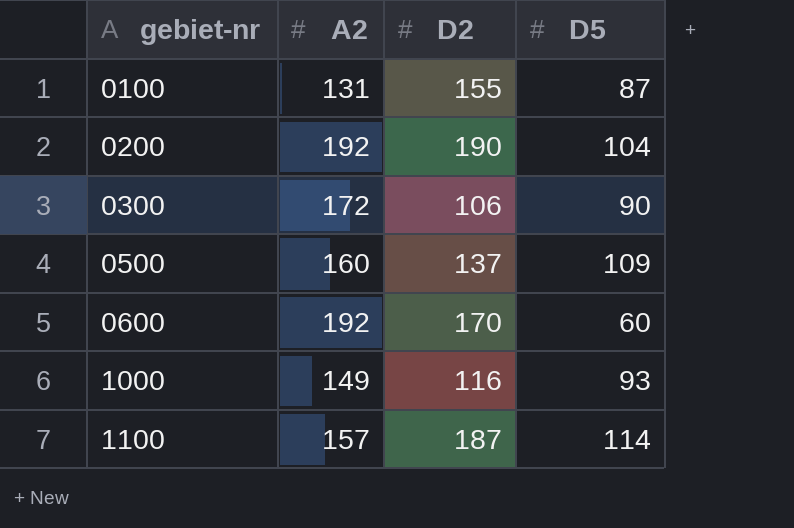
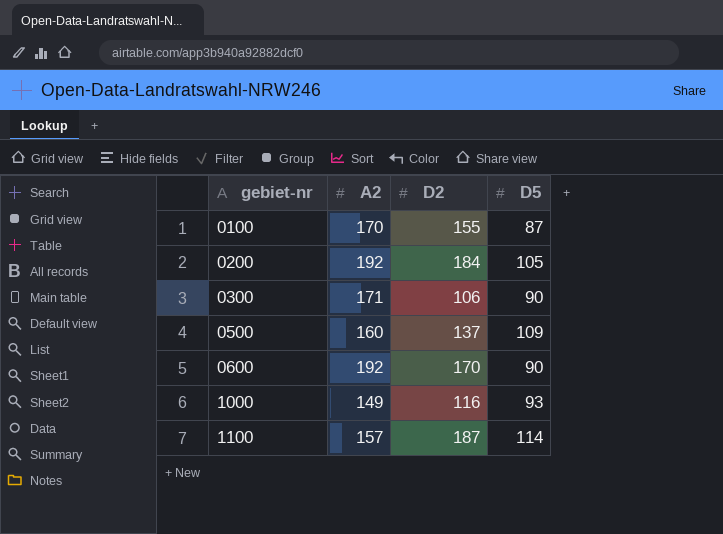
0100 | A2: 131 -> 170
0200 | D2: 190 -> 184
0200 | D5: 104 -> 105
0300 | A2: 172 -> 171
0600 | D5: 60 -> 90

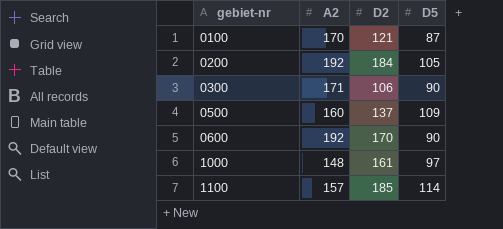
0100 | D2: 155 -> 121
1000 | A2: 149 -> 148
1000 | D2: 116 -> 161
1000 | D5: 93 -> 97
1100 | D2: 187 -> 185

